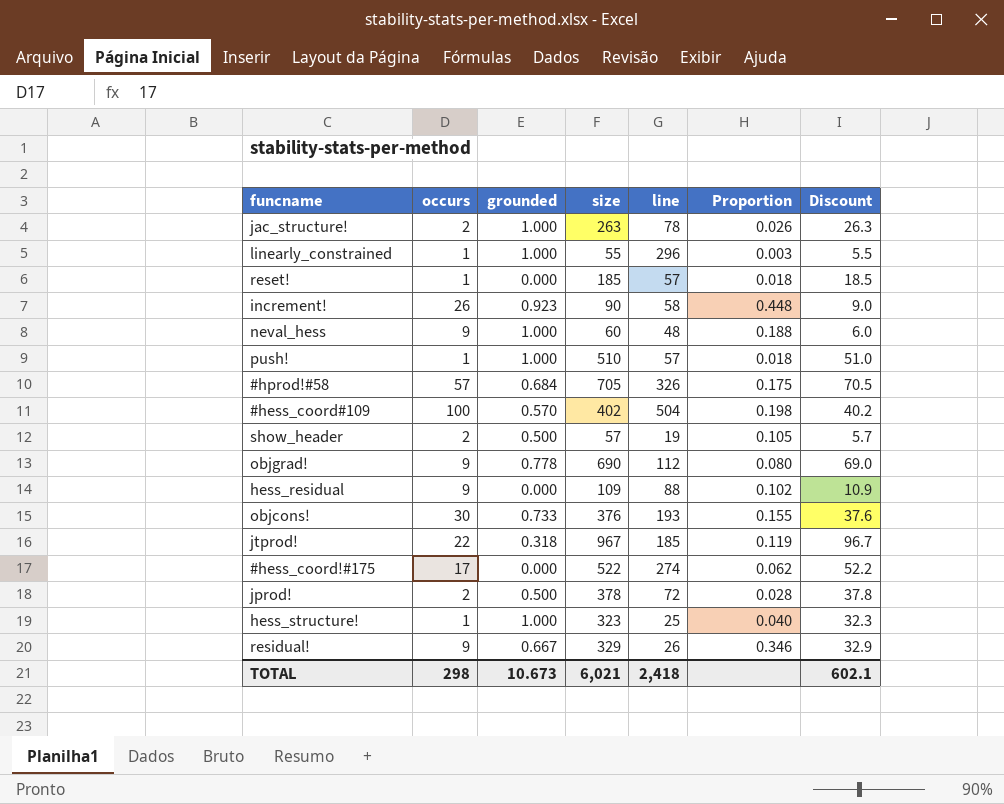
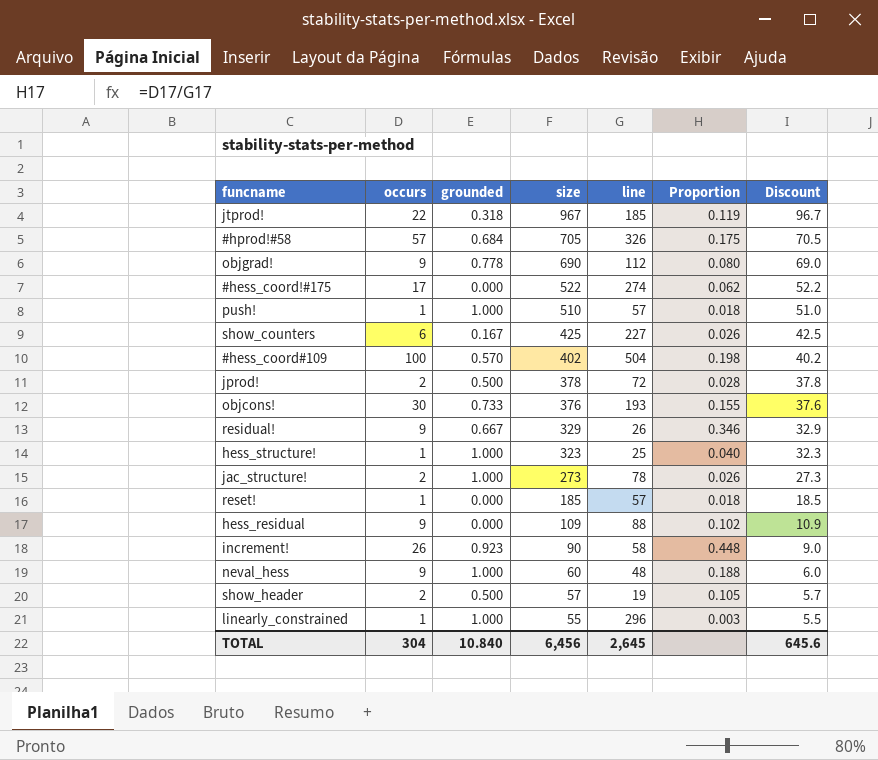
row order: none -> size descending
row show_counters: none -> 6 | 0.167 | 425 | 227 | 0.026 | 42.5
jac_structure! | size: 263 -> 273
jac_structure! | Discount: 26.3 -> 27.3
TOTAL | occurs: 298 -> 304
TOTAL | grounded: 10.673 -> 10.840
TOTAL | size: 6,021 -> 6,456
TOTAL | line: 2,418 -> 2,645
TOTAL | Discount: 602.1 -> 645.6

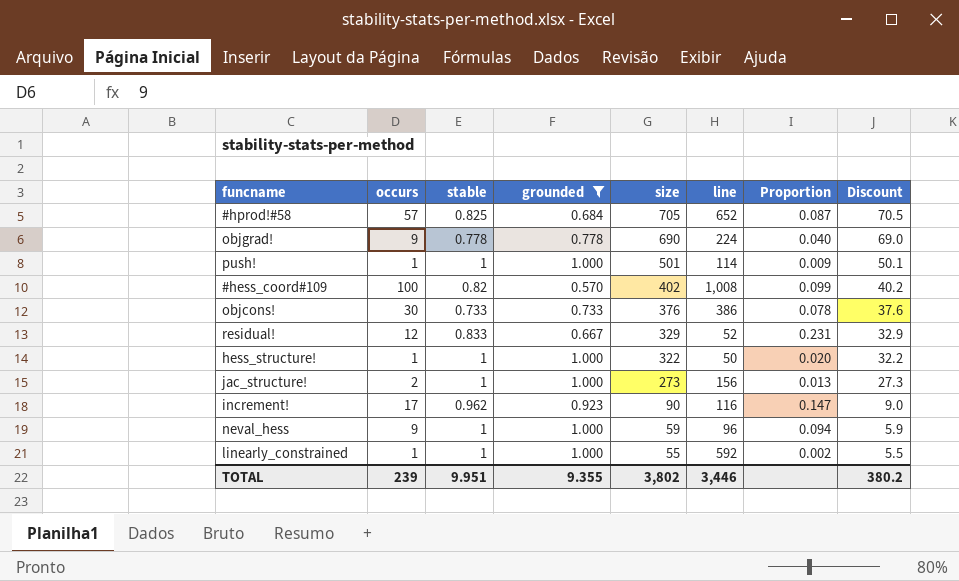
filter: none -> grounded >= 0.570
column stable | position: none -> 3
#hprod!#58 | line: 326 -> 652
#hprod!#58 | Proportion: 0.175 -> 0.087
objgrad! | line: 112 -> 224
objgrad! | Proportion: 0.080 -> 0.040
push! | size: 510 -> 501
push! | line: 57 -> 114
push! | Proportion: 0.018 -> 0.009
push! | Discount: 51.0 -> 50.1
#hess_coord#109 | line: 504 -> 1,008
#hess_coord#109 | Proportion: 0.198 -> 0.099
objcons! | line: 193 -> 386
objcons! | Proportion: 0.155 -> 0.078
residual! | occurs: 9 -> 12
residual! | line: 26 -> 52
residual! | Proportion: 0.346 -> 0.231
hess_structure! | size: 323 -> 322
hess_structure! | line: 25 -> 50
hess_structure! | Proportion: 0.040 -> 0.020
hess_structure! | Discount: 32.3 -> 32.2
jac_structure! | line: 78 -> 156
jac_structure! | Proportion: 0.026 -> 0.013
increment! | occurs: 26 -> 17
increment! | line: 58 -> 116
increment! | Proportion: 0.448 -> 0.147
neval_hess | size: 60 -> 59
neval_hess | line: 48 -> 96
neval_hess | Proportion: 0.188 -> 0.094
neval_hess | Discount: 6.0 -> 5.9
linearly_constrained | line: 296 -> 592
linearly_constrained | Proportion: 0.003 -> 0.002
TOTAL | occurs: 304 -> 239
TOTAL | grounded: 10.840 -> 9.355
TOTAL | size: 6,456 -> 3,802
TOTAL | line: 2,645 -> 3,446
TOTAL | Discount: 645.6 -> 380.2

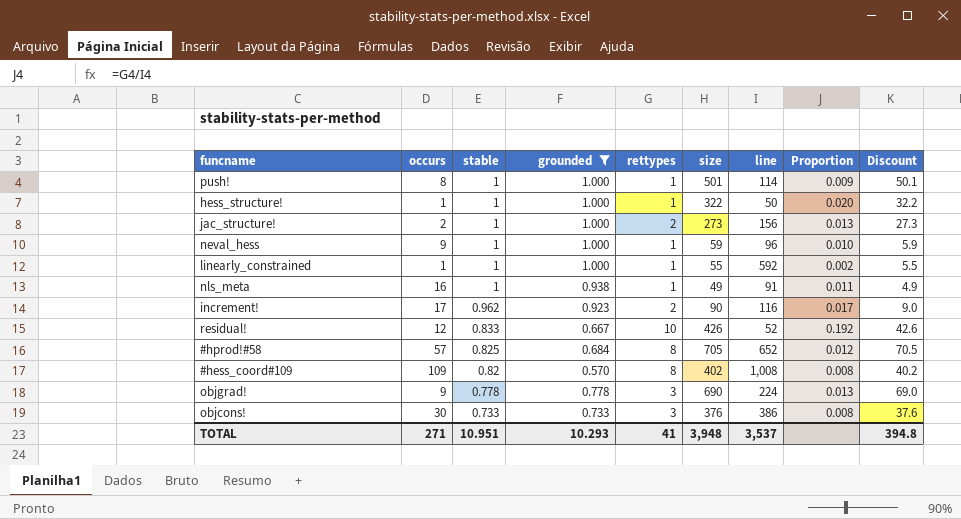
row order: size descending -> stable descending
column rettypes | position: none -> 5
column Proportion | formula: [occurs] / [line] -> [rettypes] / [line]
push! | occurs: 1 -> 8
row nls_meta: none -> 16 | 1 | 0.938 | 1 | 49 | 91 | 0.011 | 4.9
residual! | size: 329 -> 426
residual! | Discount: 32.9 -> 42.6
#hess_coord#109 | occurs: 100 -> 109
TOTAL | occurs: 239 -> 271
TOTAL | stable: 9.951 -> 10.951
TOTAL | grounded: 9.355 -> 10.293
TOTAL | size: 3,802 -> 3,948
TOTAL | line: 3,446 -> 3,537
TOTAL | Discount: 380.2 -> 394.8

